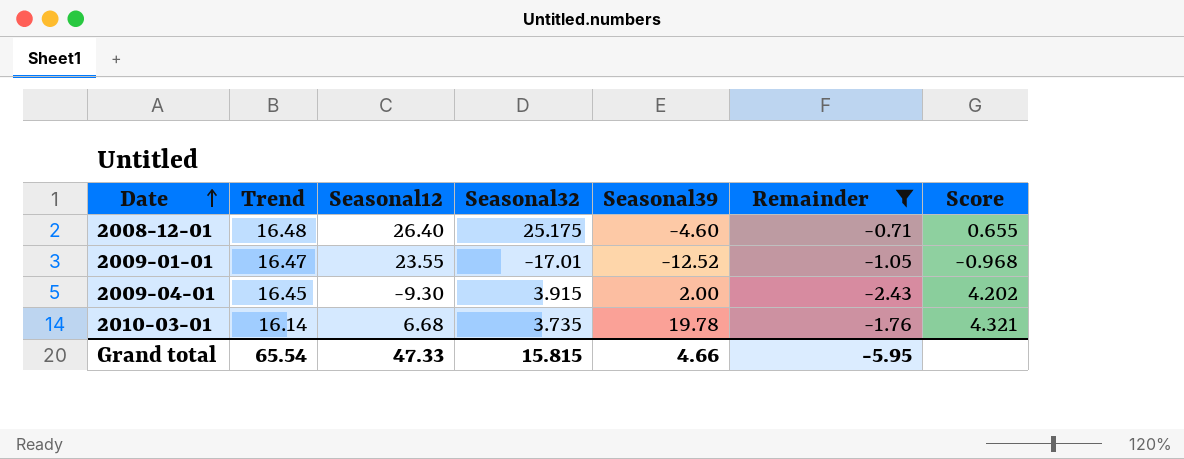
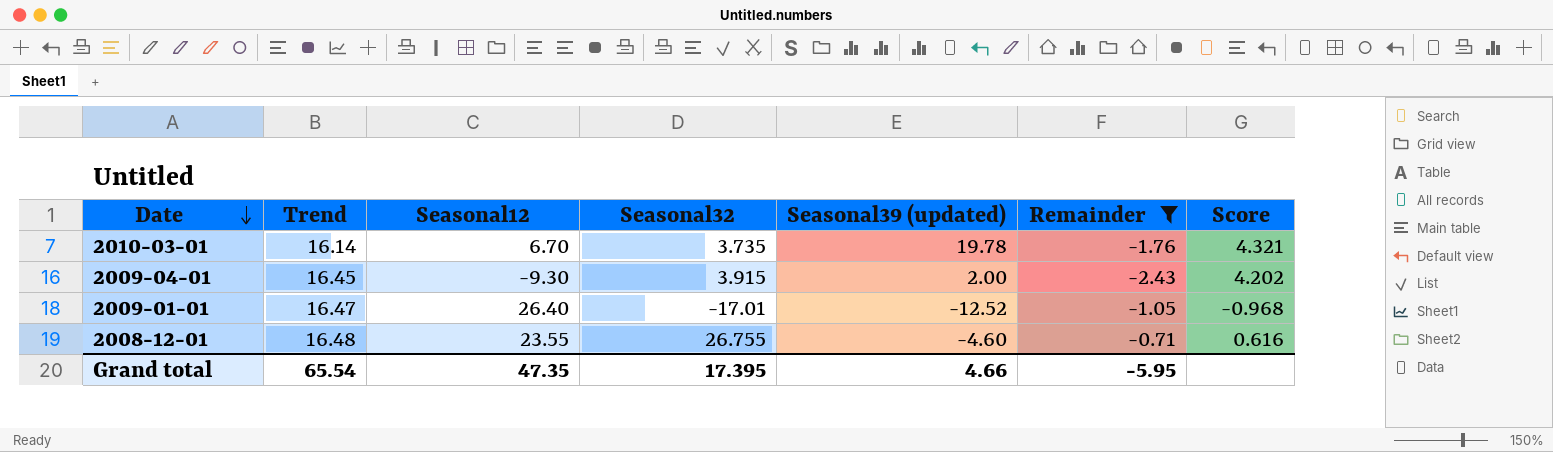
row order: Date ascending -> Date descending
column name: Seasonal39 -> Seasonal39 (updated)
2010-03-01 | Seasonal12: 6.68 -> 6.70
2009-01-01 | Seasonal12: 23.55 -> 26.40
2008-12-01 | Seasonal12: 26.40 -> 23.55
2008-12-01 | Seasonal32: 25.175 -> 26.755
2008-12-01 | Score: 0.655 -> 0.616
Grand total | Seasonal12: 47.33 -> 47.35
Grand total | Seasonal32: 15.815 -> 17.395

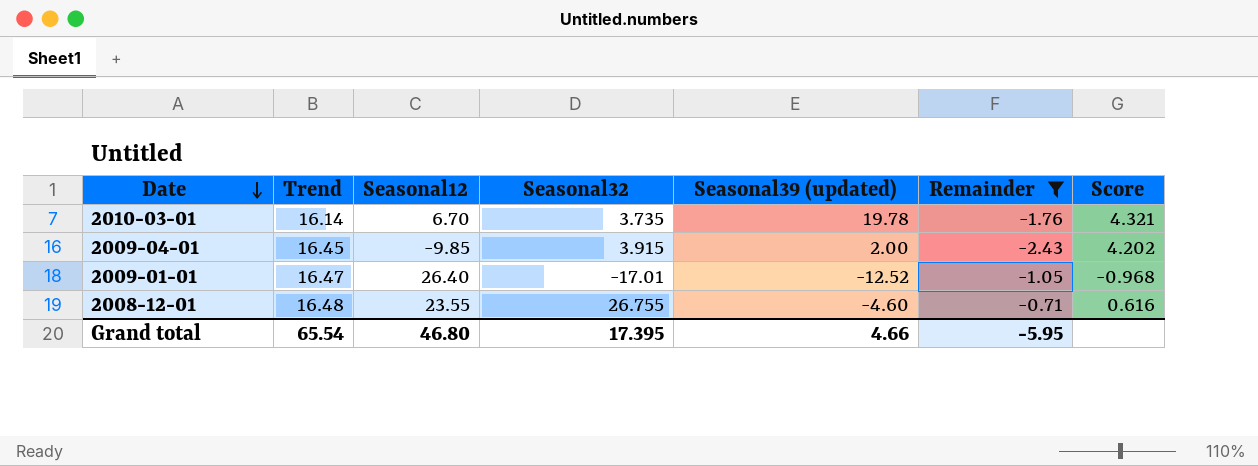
2009-04-01 | Seasonal12: -9.30 -> -9.85
Grand total | Seasonal12: 47.35 -> 46.80

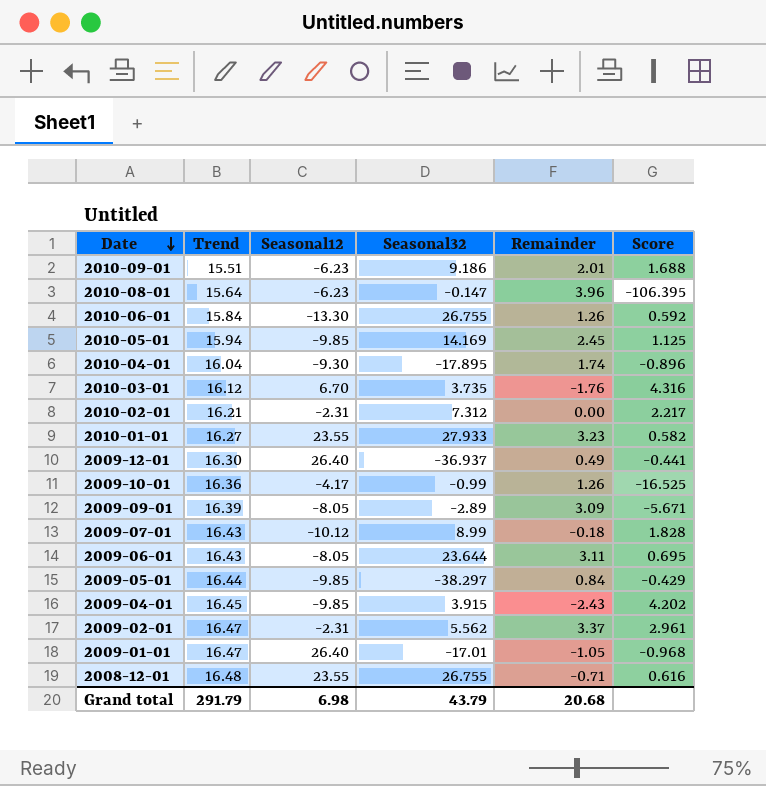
filter: Remainder <= -0.71 -> none
column Seasonal39 (updated) | position: 5 -> none
2010-03-01 | Trend: 16.14 -> 16.12
2010-03-01 | Score: 4.321 -> 4.316
Grand total | Trend: 65.54 -> 291.79
Grand total | Seasonal12: 46.80 -> 6.98
Grand total | Seasonal32: 17.395 -> 43.79
Grand total | Remainder: -5.95 -> 20.68

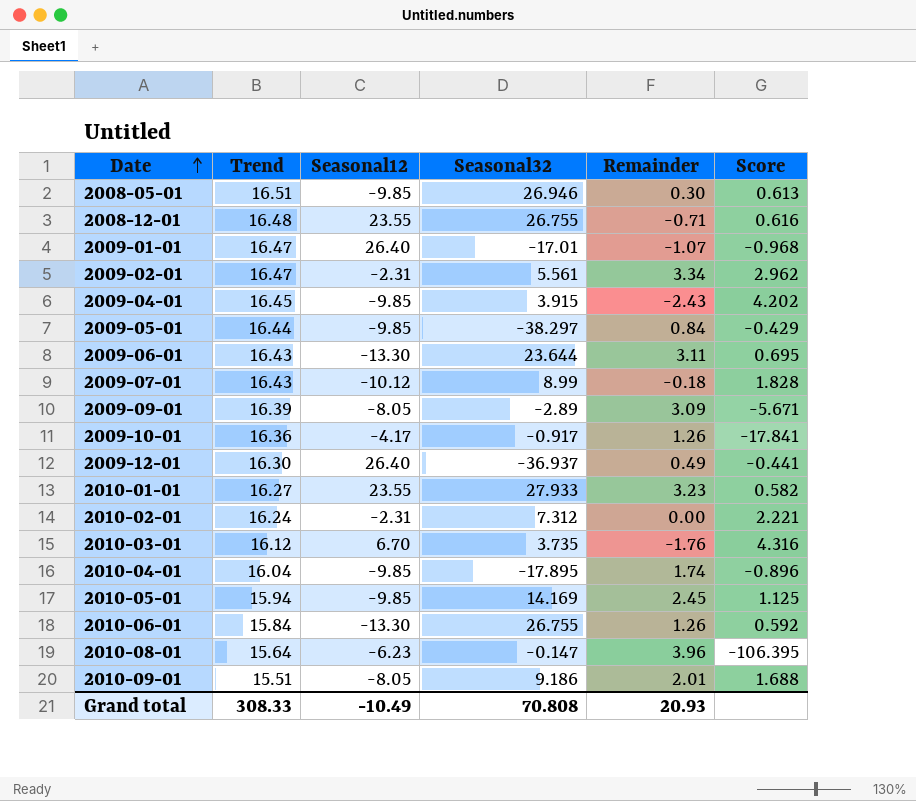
row order: Date descending -> Date ascending
row 2008-05-01: none -> 16.51 | -9.85 | 26.946 | 0.30 | 0.613
2009-01-01 | Remainder: -1.05 -> -1.07
2009-02-01 | Seasonal32: 5.562 -> 5.561
2009-02-01 | Remainder: 3.37 -> 3.34
2009-02-01 | Score: 2.961 -> 2.962
2009-06-01 | Seasonal12: -8.05 -> -13.30
2009-10-01 | Seasonal32: -0.99 -> -0.917
2009-10-01 | Score: -16.525 -> -17.841
2010-02-01 | Trend: 16.21 -> 16.24
2010-02-01 | Score: 2.217 -> 2.221
2010-04-01 | Seasonal12: -9.30 -> -9.85
2010-09-01 | Seasonal12: -6.23 -> -8.05
Grand total | Trend: 291.79 -> 308.33
Grand total | Seasonal12: 6.98 -> -10.49
Grand total | Seasonal32: 43.79 -> 70.808
Grand total | Remainder: 20.68 -> 20.93

